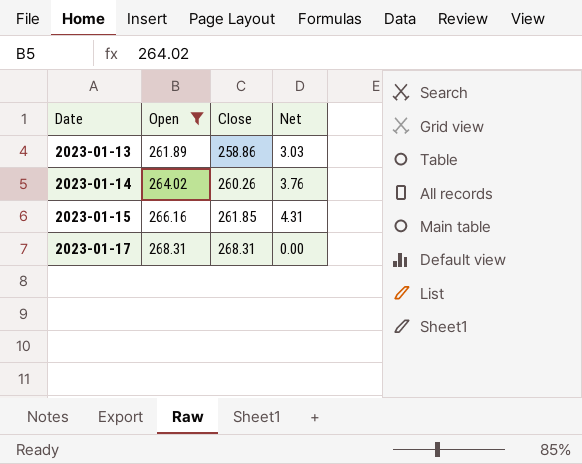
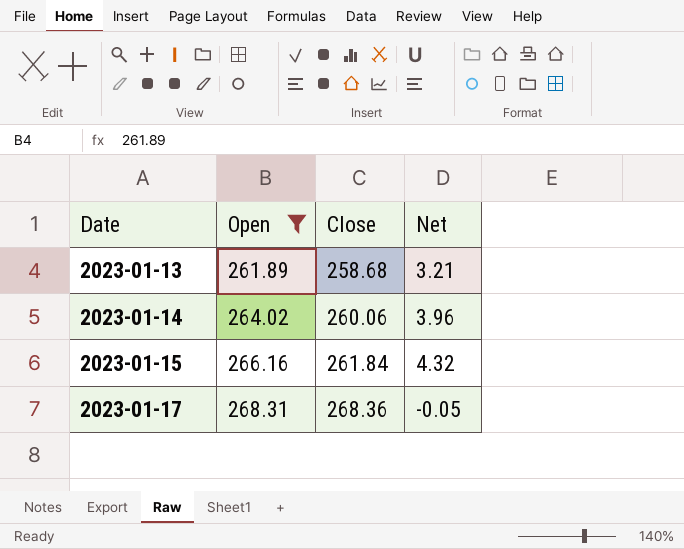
2023-01-13 | Close: 258.86 -> 258.68
2023-01-13 | Net: 3.03 -> 3.21
2023-01-14 | Close: 260.26 -> 260.06
2023-01-14 | Net: 3.76 -> 3.96
2023-01-15 | Close: 261.85 -> 261.84
2023-01-15 | Net: 4.31 -> 4.32
2023-01-17 | Close: 268.31 -> 268.36
2023-01-17 | Net: 0.00 -> -0.05

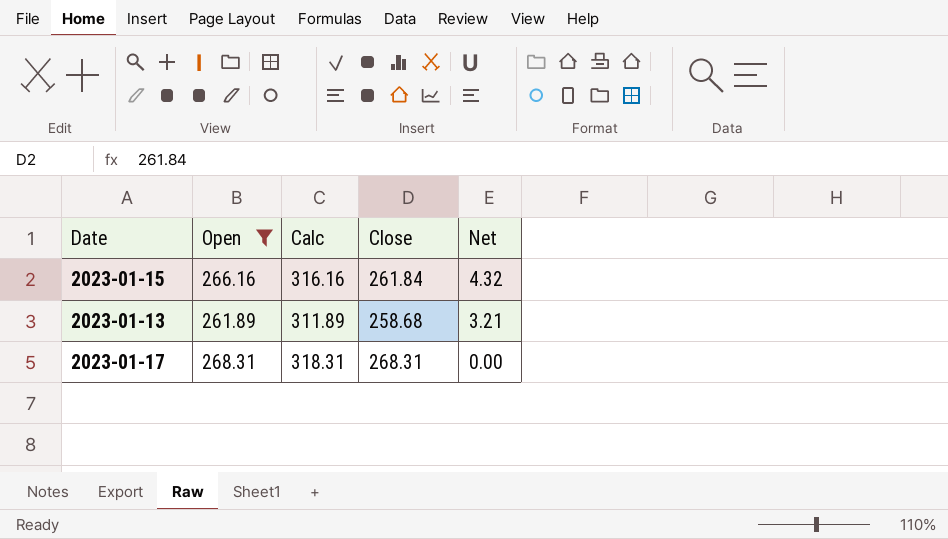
row order: Date ascending -> Net descending
column Calc | formula: none -> [Open] + 50
row 2023-01-14: 264.02 | 260.06 | 3.96 -> none
2023-01-17 | Close: 268.36 -> 268.31
2023-01-17 | Net: -0.05 -> 0.00

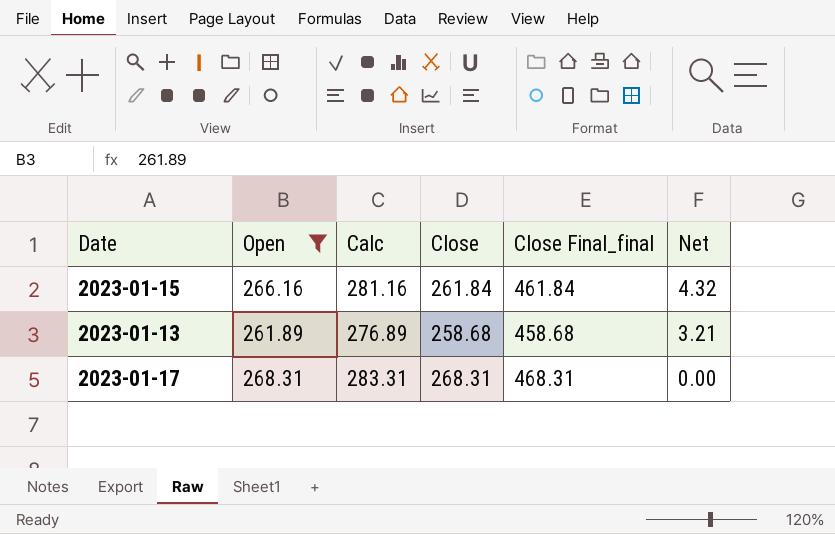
column Calc | formula: [Open] + 50 -> [Open] + 15
column Close Final_final | formula: none -> [Close] + 200

